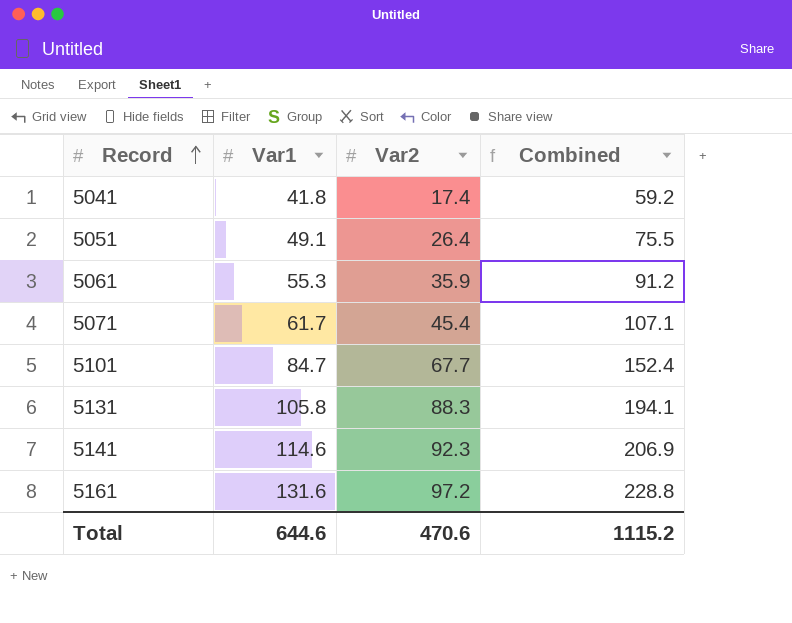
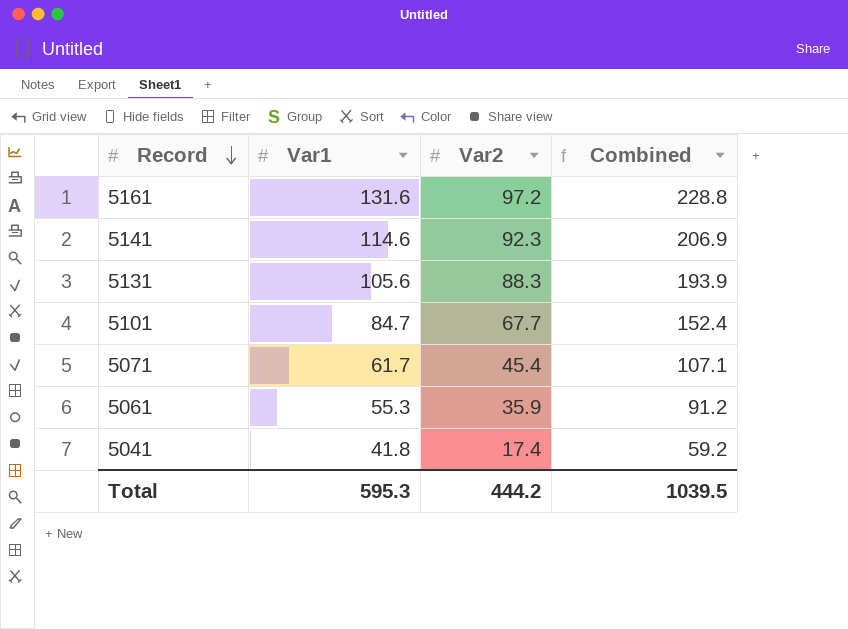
row order: Record ascending -> Record descending
row 5051: 49.1 | 26.4 | 75.5 -> none
5131 | Var1: 105.8 -> 105.6
5131 | Combined: 194.1 -> 193.9
Total | Var1: 644.6 -> 595.3
Total | Var2: 470.6 -> 444.2
Total | Combined: 1115.2 -> 1039.5

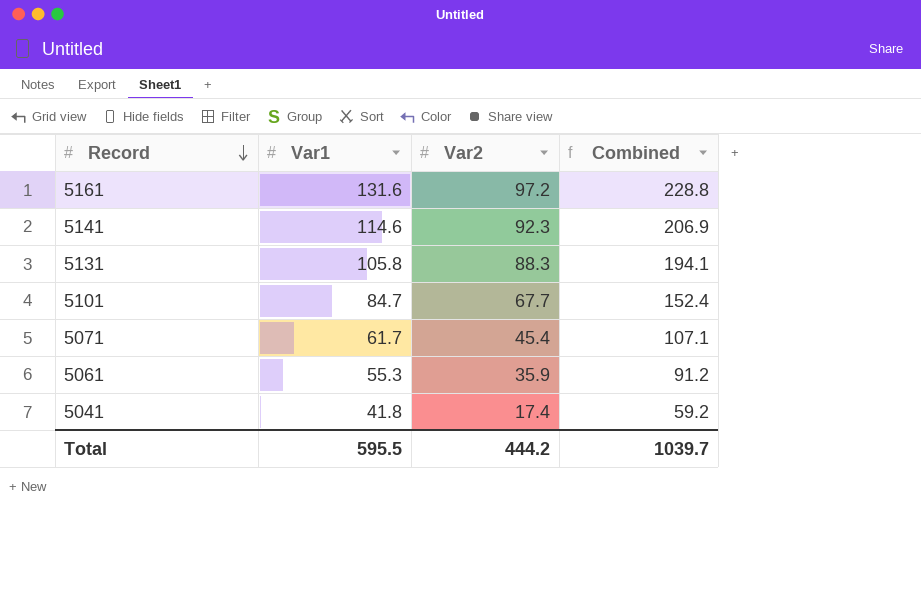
5131 | Var1: 105.6 -> 105.8
5131 | Combined: 193.9 -> 194.1
Total | Var1: 595.3 -> 595.5
Total | Combined: 1039.5 -> 1039.7

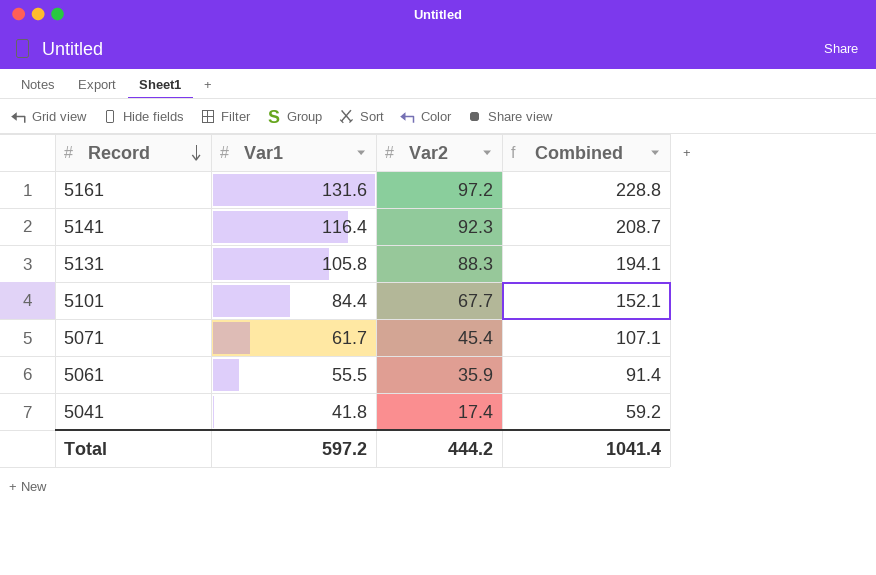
5141 | Var1: 114.6 -> 116.4
5141 | Combined: 206.9 -> 208.7
5101 | Var1: 84.7 -> 84.4
5101 | Combined: 152.4 -> 152.1
5061 | Var1: 55.3 -> 55.5
5061 | Combined: 91.2 -> 91.4
Total | Var1: 595.5 -> 597.2
Total | Combined: 1039.7 -> 1041.4

